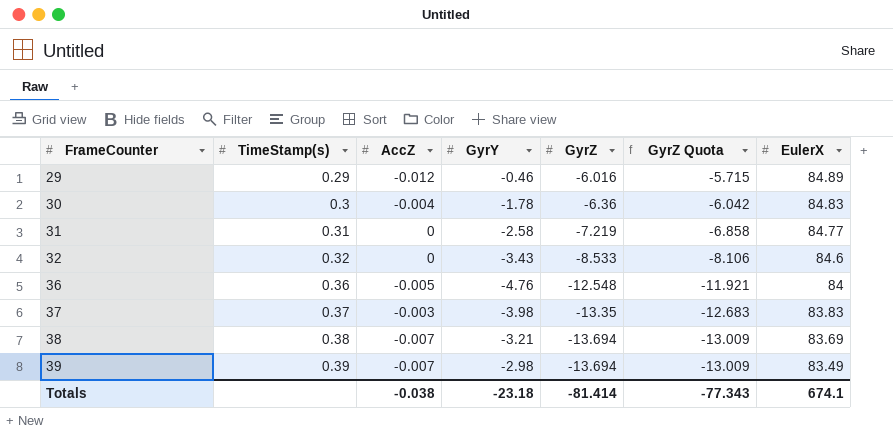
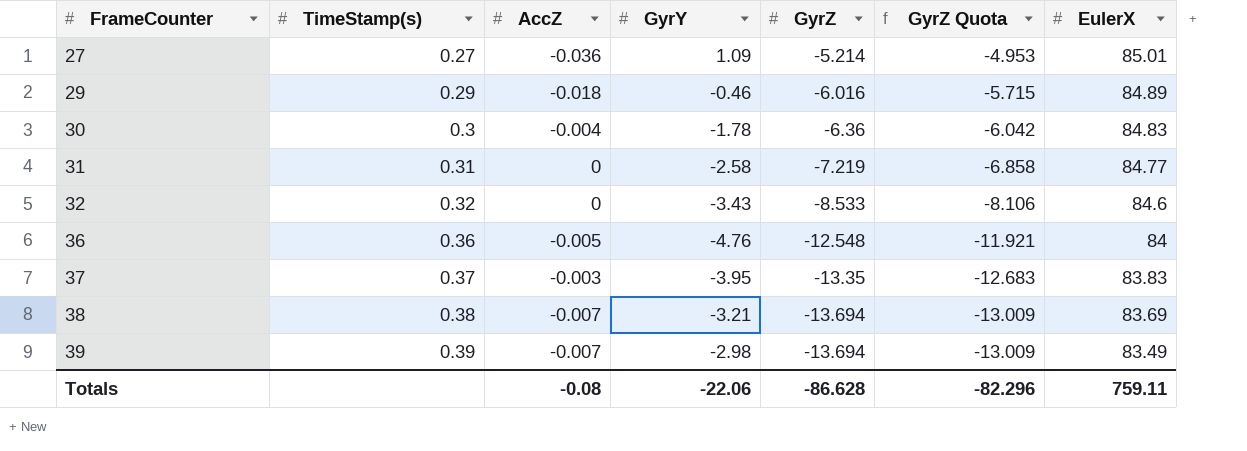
row 27: none -> 0.27 | -0.036 | 1.09 | -5.214 | -4.953 | 85.01
29 | AccZ: -0.012 -> -0.018
37 | GyrY: -3.98 -> -3.95
Totals | AccZ: -0.038 -> -0.08
Totals | GyrY: -23.18 -> -22.06
Totals | GyrZ: -81.414 -> -86.628
Totals | GyrZ Quota: -77.343 -> -82.296
Totals | EulerX: 674.1 -> 759.11

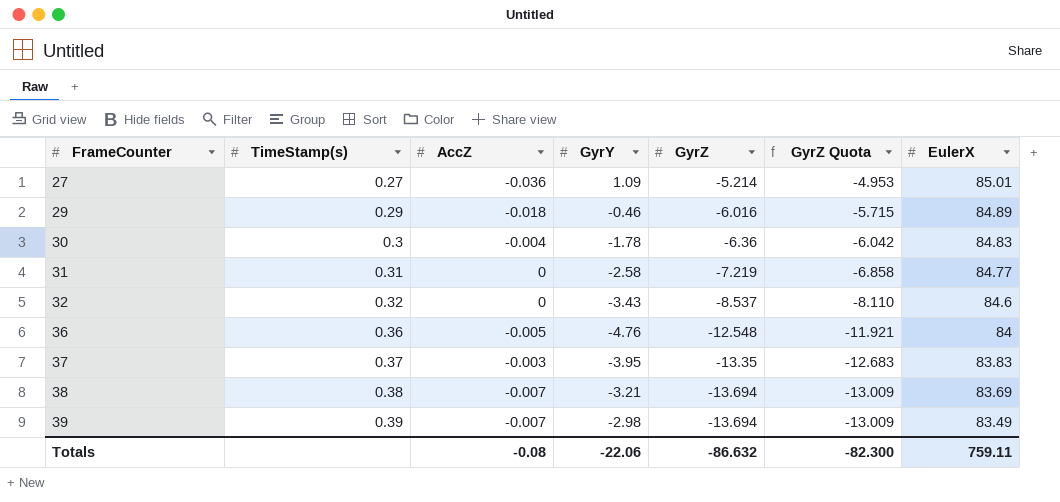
32 | GyrZ: -8.533 -> -8.537
32 | GyrZ Quota: -8.106 -> -8.110
Totals | GyrZ: -86.628 -> -86.632
Totals | GyrZ Quota: -82.296 -> -82.300

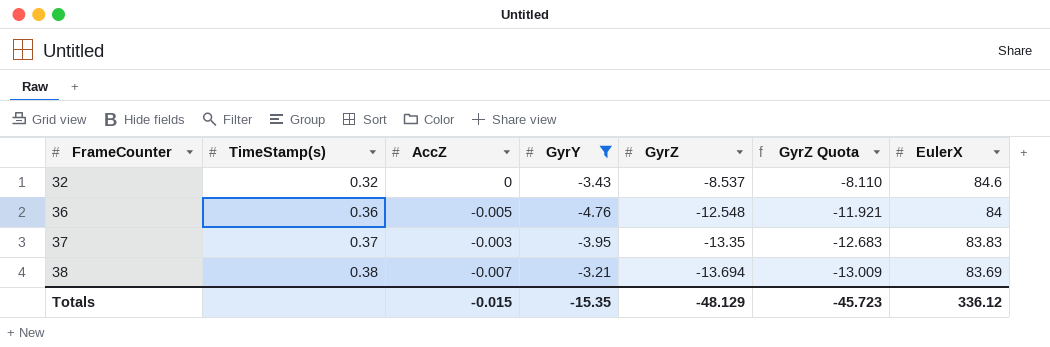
filter: none -> GyrY <= -3.21
Totals | AccZ: -0.08 -> -0.015
Totals | GyrY: -22.06 -> -15.35
Totals | GyrZ: -86.632 -> -48.129
Totals | GyrZ Quota: -82.300 -> -45.723
Totals | EulerX: 759.11 -> 336.12

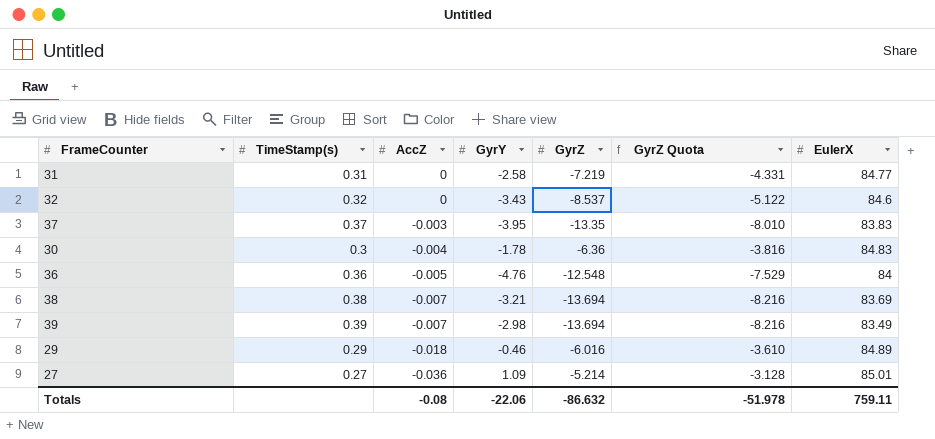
filter: GyrY <= -3.21 -> none
row order: FrameCounter ascending -> AccZ descending
column GyrZ Quota | formula: [GyrZ] * 0.95 -> [GyrZ] * 0.6
Totals | AccZ: -0.015 -> -0.08
Totals | GyrY: -15.35 -> -22.06
Totals | GyrZ: -48.129 -> -86.632
Totals | GyrZ Quota: -45.723 -> -51.978
Totals | EulerX: 336.12 -> 759.11

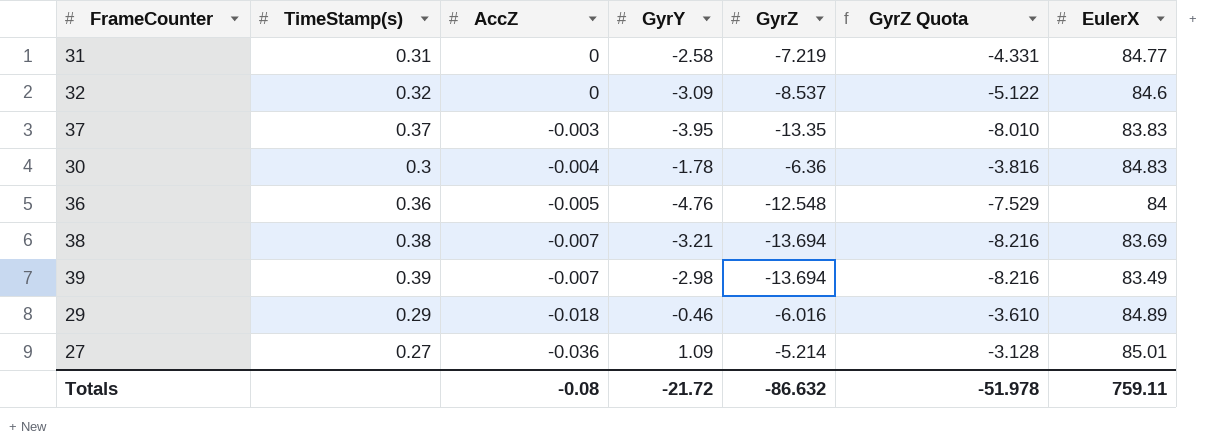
32 | GyrY: -3.43 -> -3.09
Totals | GyrY: -22.06 -> -21.72

